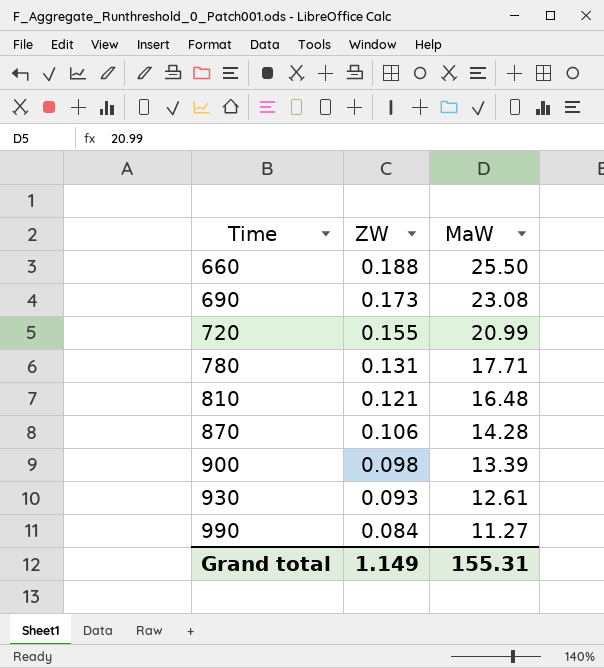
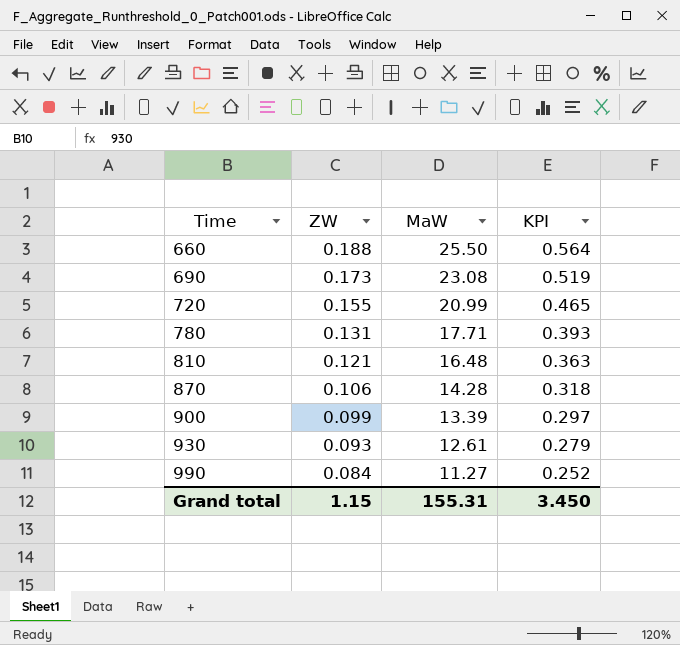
column KPI | formula: none -> [ZW] * 3
900 | ZW: 0.098 -> 0.099
Grand total | ZW: 1.149 -> 1.15

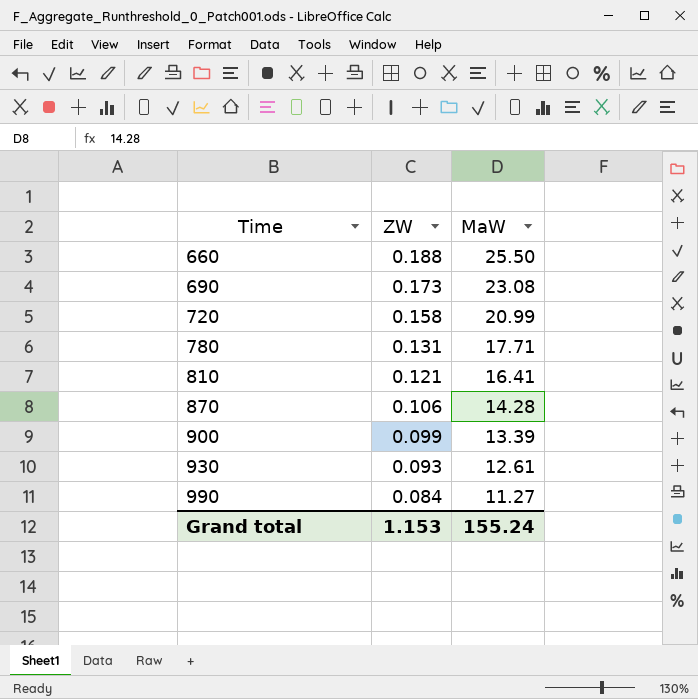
column KPI | formula: [ZW] * 3 -> none
720 | ZW: 0.155 -> 0.158
810 | MaW: 16.48 -> 16.41
Grand total | ZW: 1.15 -> 1.153
Grand total | MaW: 155.31 -> 155.24

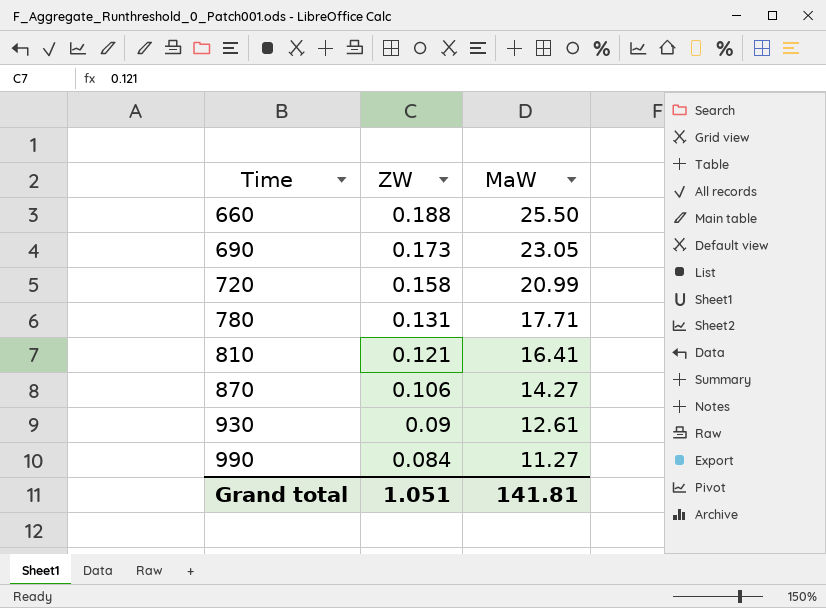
row 900: 0.099 | 13.39 -> none
690 | MaW: 23.08 -> 23.05
870 | MaW: 14.28 -> 14.27
930 | ZW: 0.093 -> 0.09
Grand total | ZW: 1.153 -> 1.051
Grand total | MaW: 155.24 -> 141.81

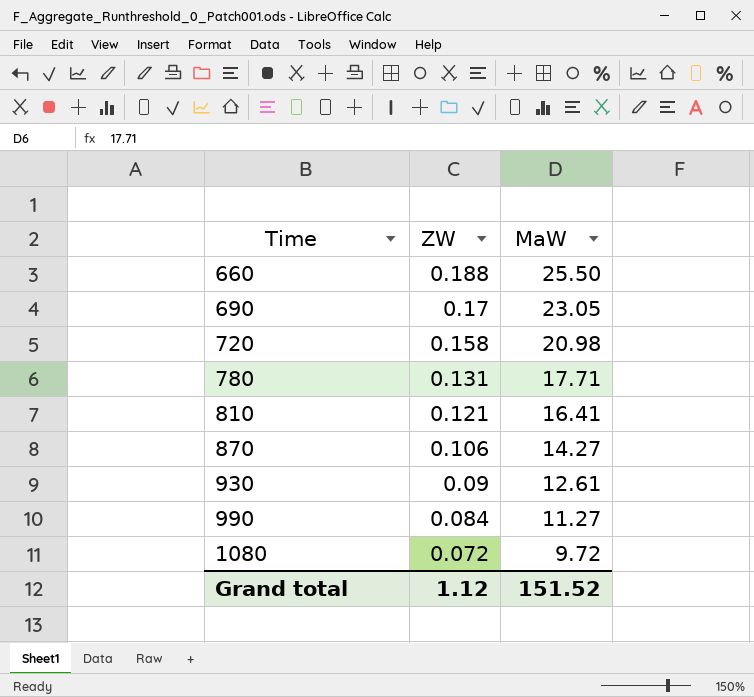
690 | ZW: 0.173 -> 0.17
720 | MaW: 20.99 -> 20.98
row 1080: none -> 0.072 | 9.72
Grand total | ZW: 1.051 -> 1.12
Grand total | MaW: 141.81 -> 151.52

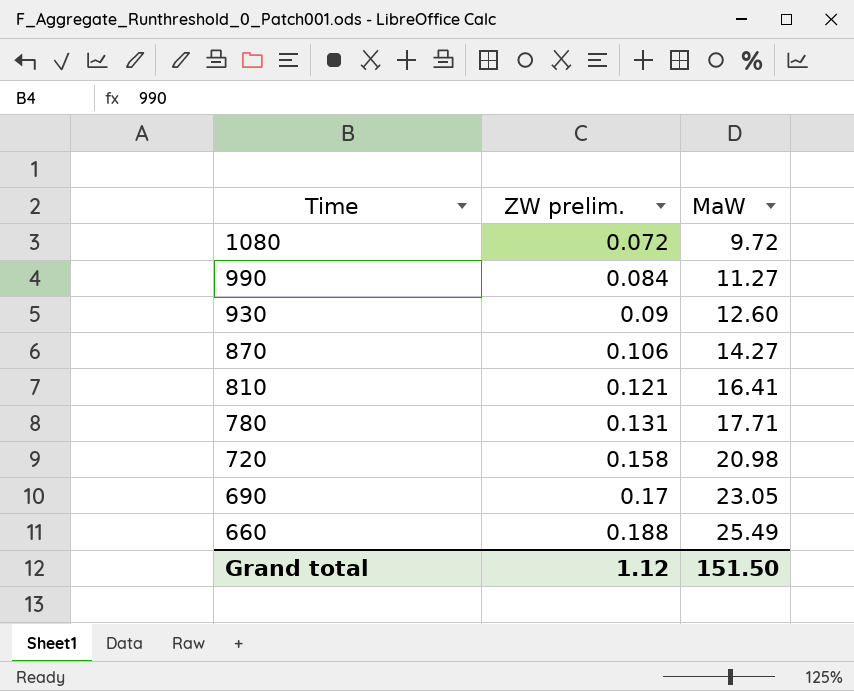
row order: Time ascending -> Time descending
column name: ZW -> ZW prelim.
930 | MaW: 12.61 -> 12.60
660 | MaW: 25.50 -> 25.49
Grand total | MaW: 151.52 -> 151.50

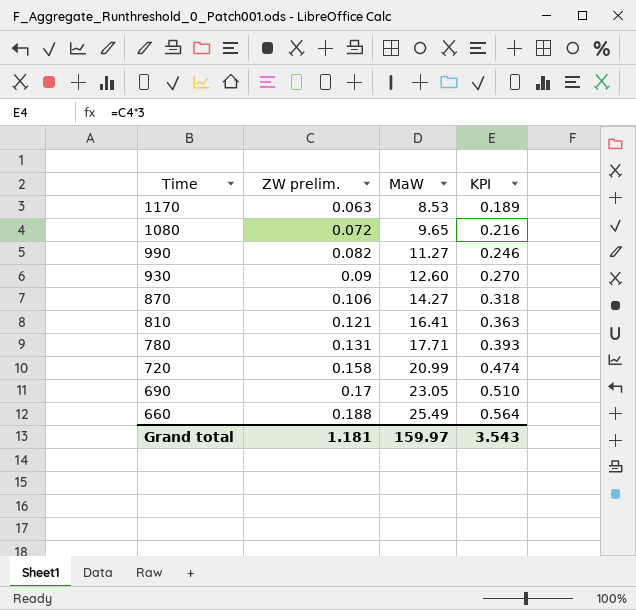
column KPI | formula: none -> [ZW prelim.] * 3
row 1170: none -> 0.063 | 8.53 | 0.189
1080 | MaW: 9.72 -> 9.65
990 | ZW prelim.: 0.084 -> 0.082
720 | MaW: 20.98 -> 20.99
Grand total | ZW prelim.: 1.12 -> 1.181
Grand total | MaW: 151.50 -> 159.97

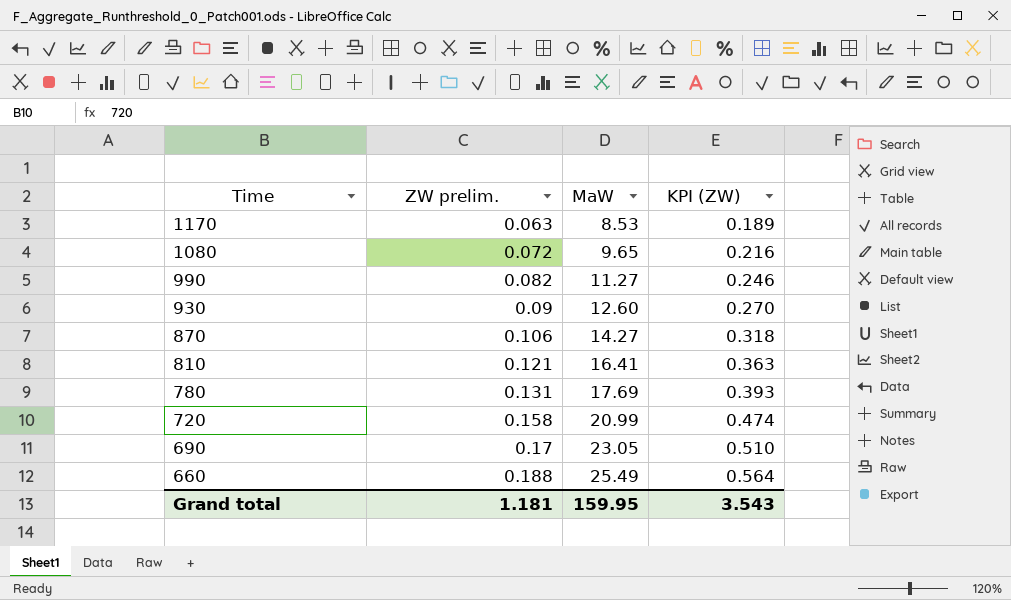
column name: KPI -> KPI (ZW)
780 | MaW: 17.71 -> 17.69
Grand total | MaW: 159.97 -> 159.95

